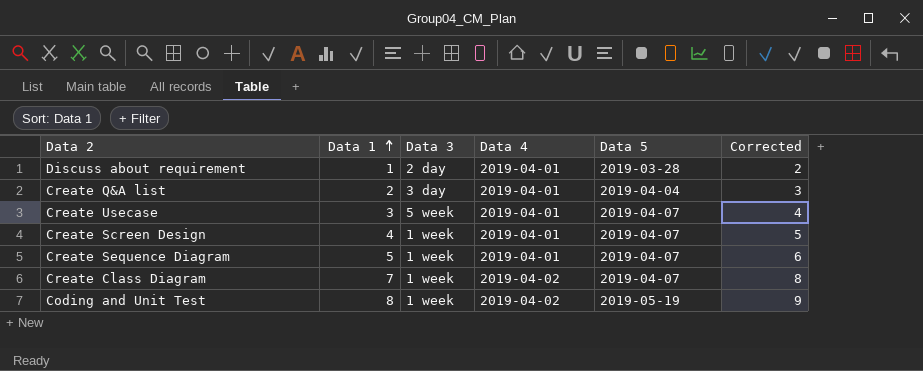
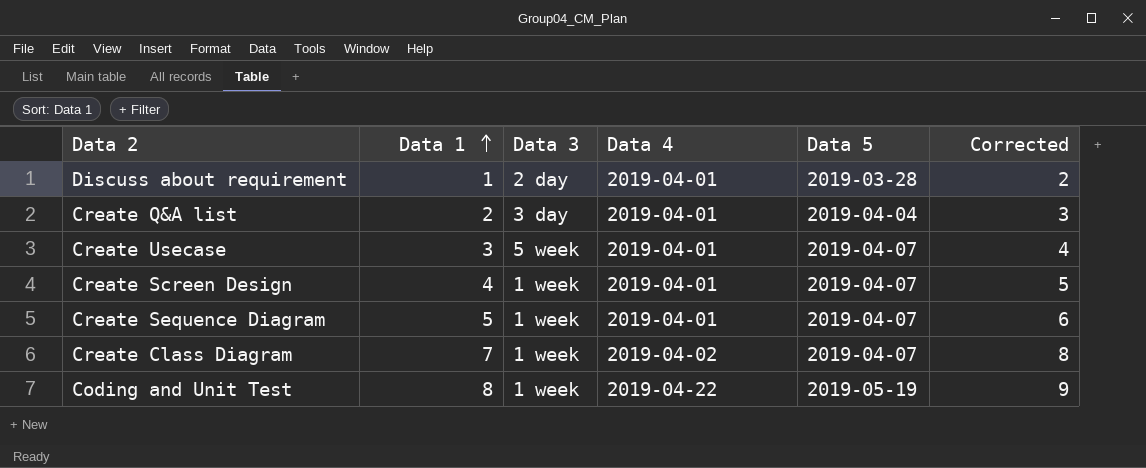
Coding and Unit Test | Data 4: 2019-04-02 -> 2019-04-22

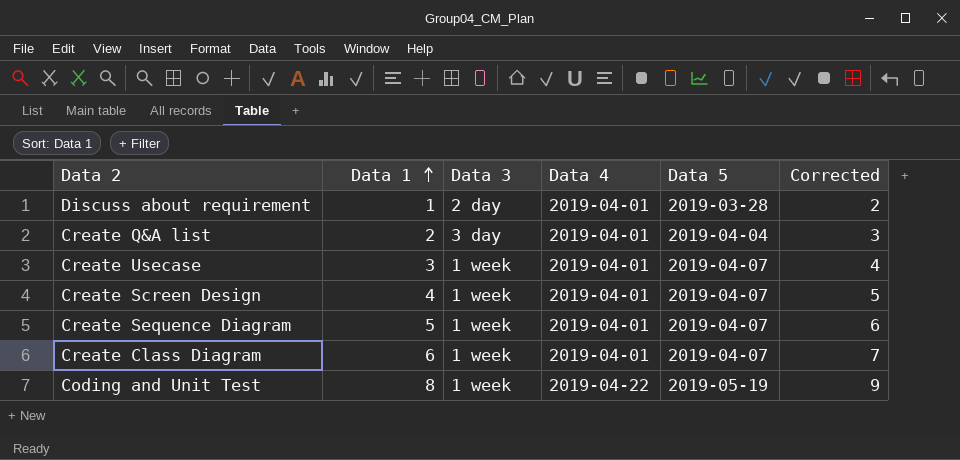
Create Usecase | Data 3: 5 week -> 1 week
Create Class Diagram | Data 1: 7 -> 6
Create Class Diagram | Data 4: 2019-04-02 -> 2019-04-01
Create Class Diagram | Corrected: 8 -> 7

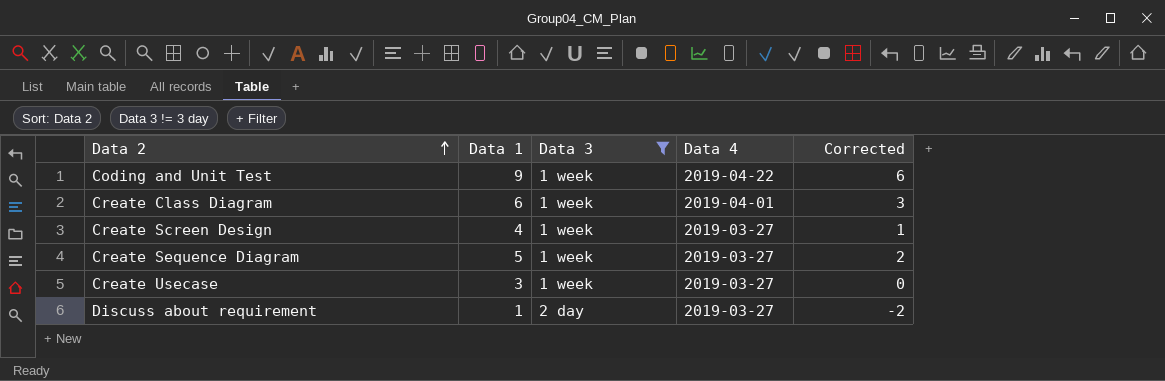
filter: none -> Data 3 != 3 day
row order: Data 1 ascending -> Data 2 ascending
column Data 5 | position: 5 -> none
column Corrected | formula: [Data 1] + 1 -> [Data 1] - 3
Coding and Unit Test | Data 1: 8 -> 9
Create Screen Design | Data 4: 2019-04-01 -> 2019-03-27
Create Sequence Diagram | Data 4: 2019-04-01 -> 2019-03-27
Create Usecase | Data 4: 2019-04-01 -> 2019-03-27
Discuss about requirement | Data 4: 2019-04-01 -> 2019-03-27

